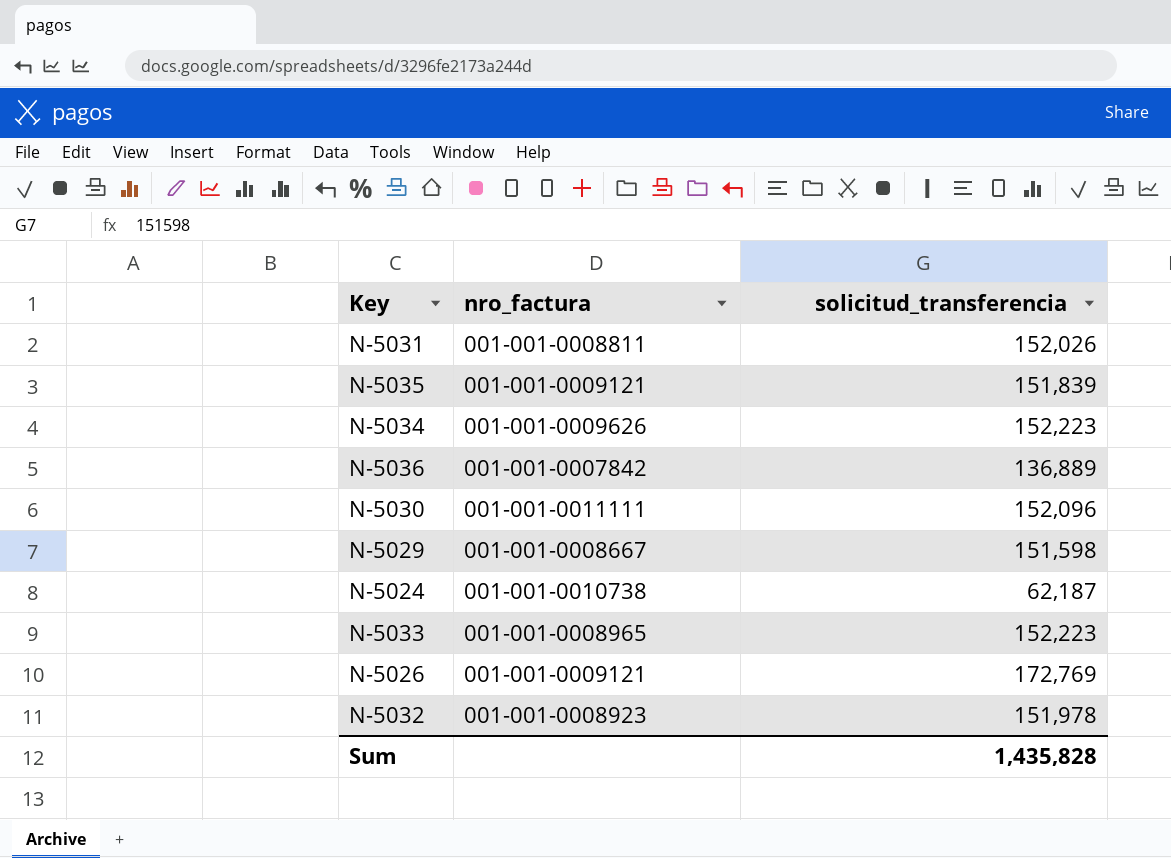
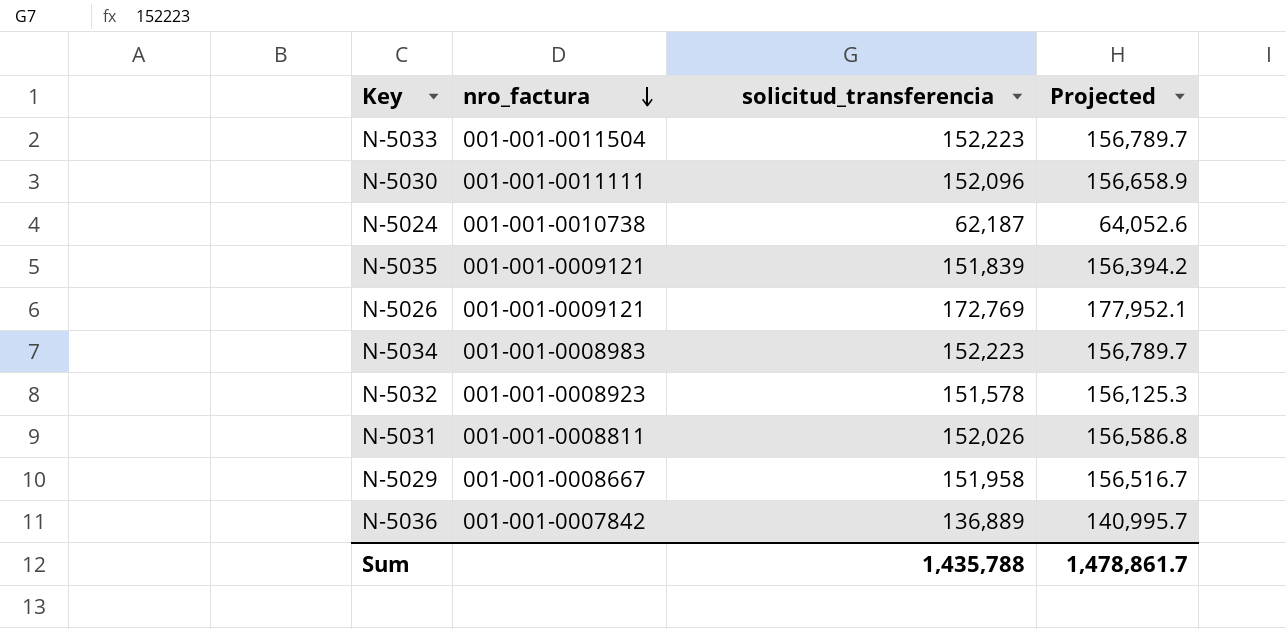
row order: none -> nro_factura descending
column Projected | formula: none -> [solicitud_transferencia] * 1.03
N-5033 | nro_factura: 001-001-0008965 -> 001-001-0011504
N-5034 | nro_factura: 001-001-0009626 -> 001-001-0008983
N-5032 | solicitud_transferencia: 151,978 -> 151,578
N-5029 | solicitud_transferencia: 151,598 -> 151,958
Sum | solicitud_transferencia: 1,435,828 -> 1,435,788

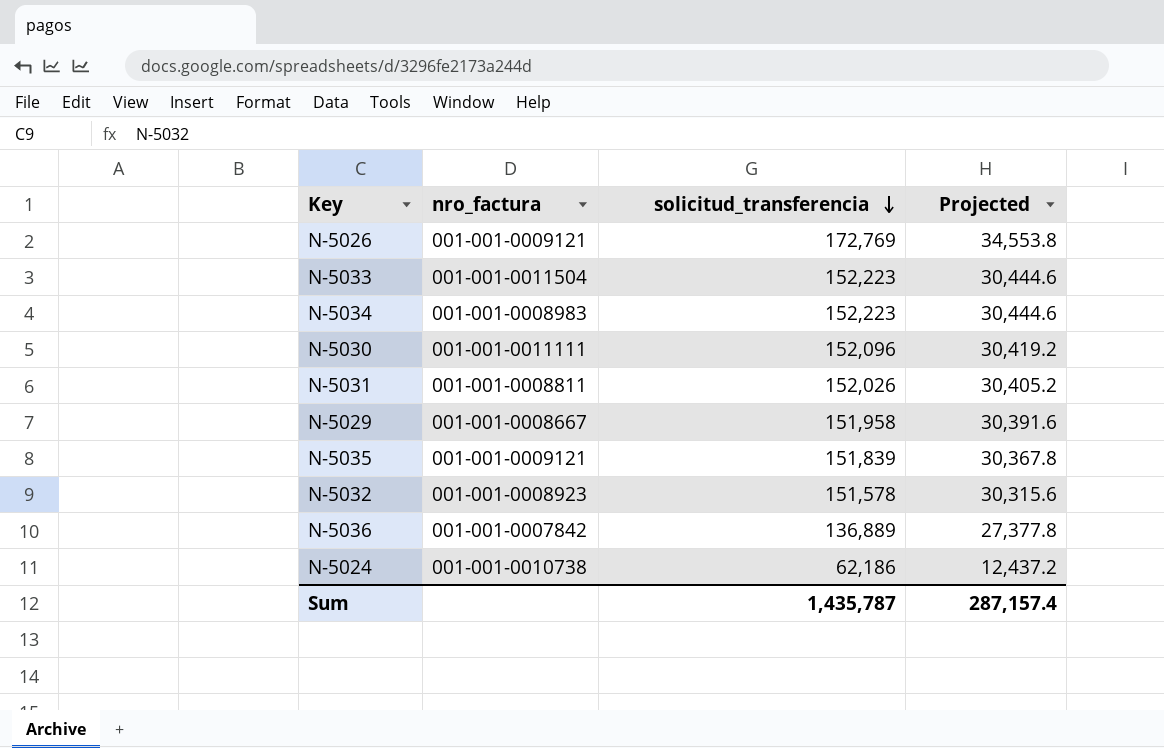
row order: nro_factura descending -> solicitud_transferencia descending
column Projected | formula: [solicitud_transferencia] * 1.03 -> [solicitud_transferencia] * 0.2
N-5024 | solicitud_transferencia: 62,187 -> 62,186
Sum | solicitud_transferencia: 1,435,788 -> 1,435,787
Sum | Projected: 1,478,861.7 -> 287,157.4

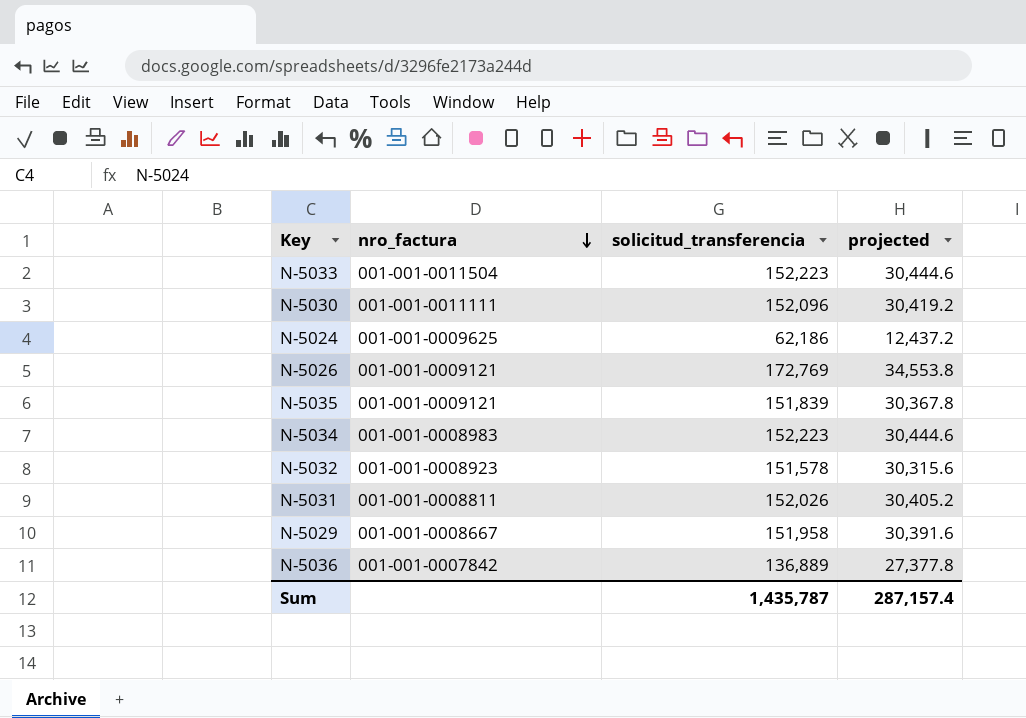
row order: solicitud_transferencia descending -> nro_factura descending
column name: Projected -> projected
N-5024 | nro_factura: 001-001-0010738 -> 001-001-0009625

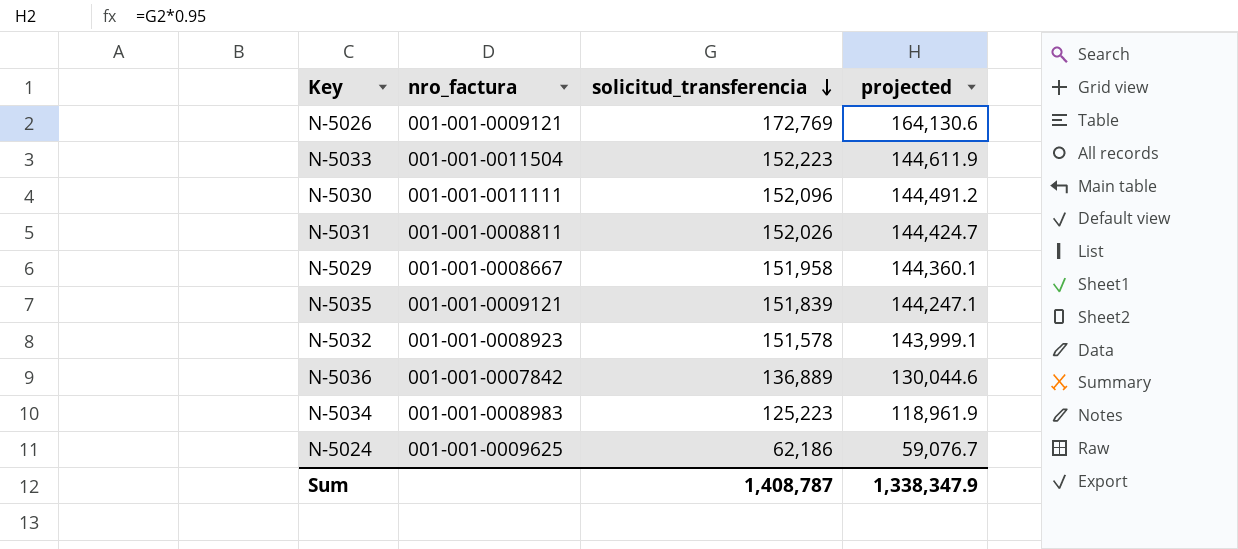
row order: nro_factura descending -> solicitud_transferencia descending
column projected | formula: [solicitud_transferencia] * 0.2 -> [solicitud_transferencia] * 0.95
N-5034 | solicitud_transferencia: 152,223 -> 125,223
Sum | solicitud_transferencia: 1,435,787 -> 1,408,787
Sum | projected: 287,157.4 -> 1,338,347.9

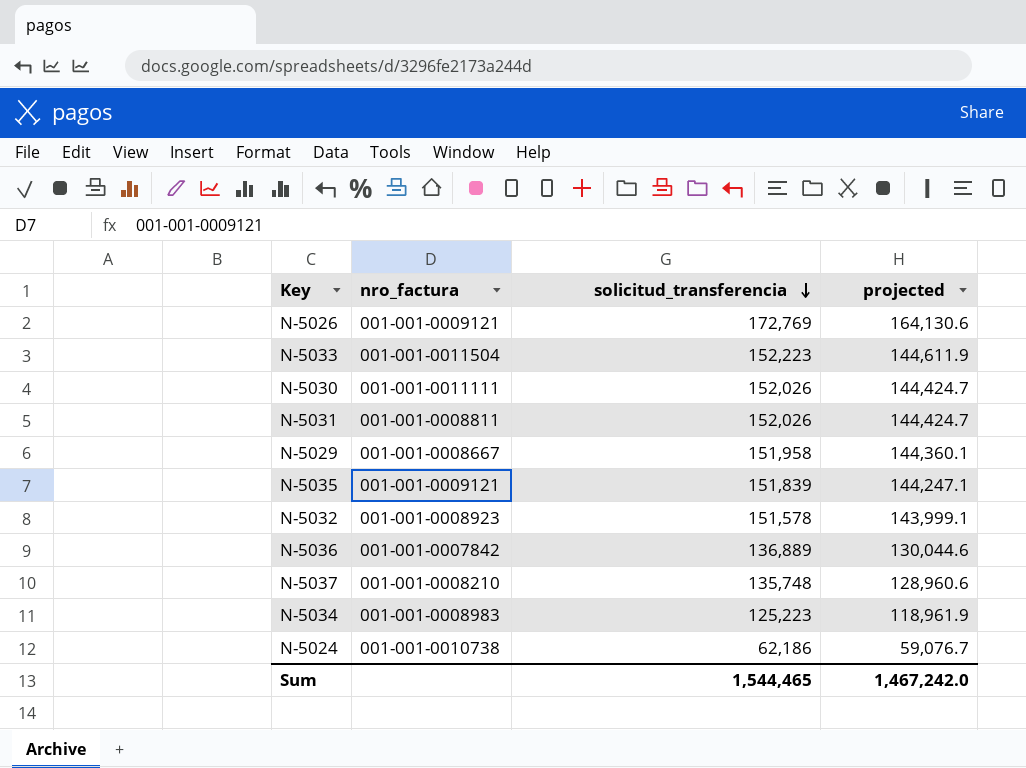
N-5030 | solicitud_transferencia: 152,096 -> 152,026
N-5030 | projected: 144,491.2 -> 144,424.7
row N-5037: none -> 001-001-0008210 | 135,748 | 128,960.6
N-5024 | nro_factura: 001-001-0009625 -> 001-001-0010738
Sum | solicitud_transferencia: 1,408,787 -> 1,544,465
Sum | projected: 1,338,347.9 -> 1,467,242.0

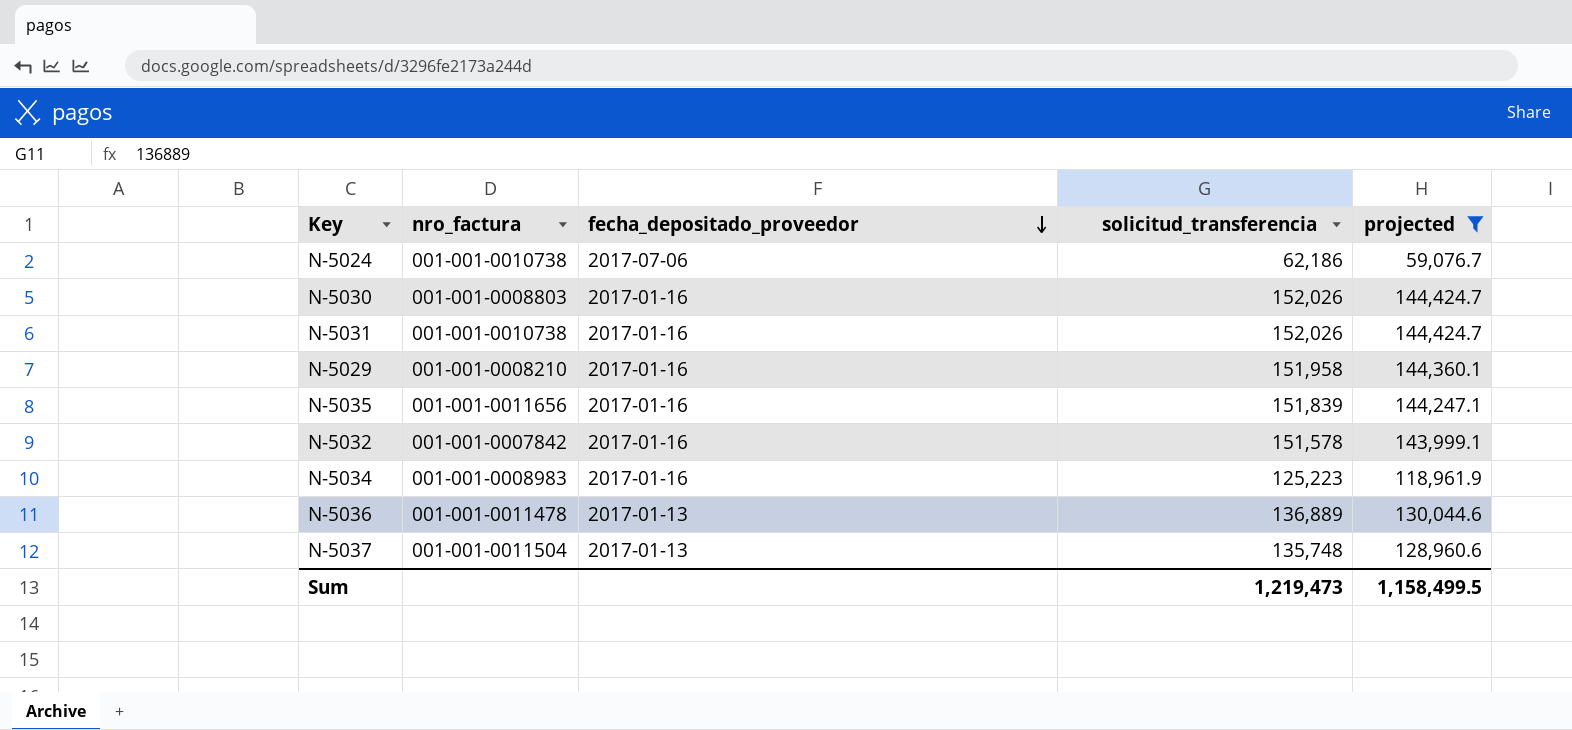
filter: none -> projected <= 144,424.7
row order: solicitud_transferencia descending -> fecha_depositado_proveedor descending
column fecha_depositado_proveedor | position: none -> 3
N-5030 | nro_factura: 001-001-0011111 -> 001-001-0008803
N-5031 | nro_factura: 001-001-0008811 -> 001-001-0010738
N-5029 | nro_factura: 001-001-0008667 -> 001-001-0008210
N-5035 | nro_factura: 001-001-0009121 -> 001-001-0011656
N-5032 | nro_factura: 001-001-0008923 -> 001-001-0007842
N-5036 | nro_factura: 001-001-0007842 -> 001-001-0011478
N-5037 | nro_factura: 001-001-0008210 -> 001-001-0011504
Sum | solicitud_transferencia: 1,544,465 -> 1,219,473
Sum | projected: 1,467,242.0 -> 1,158,499.5

